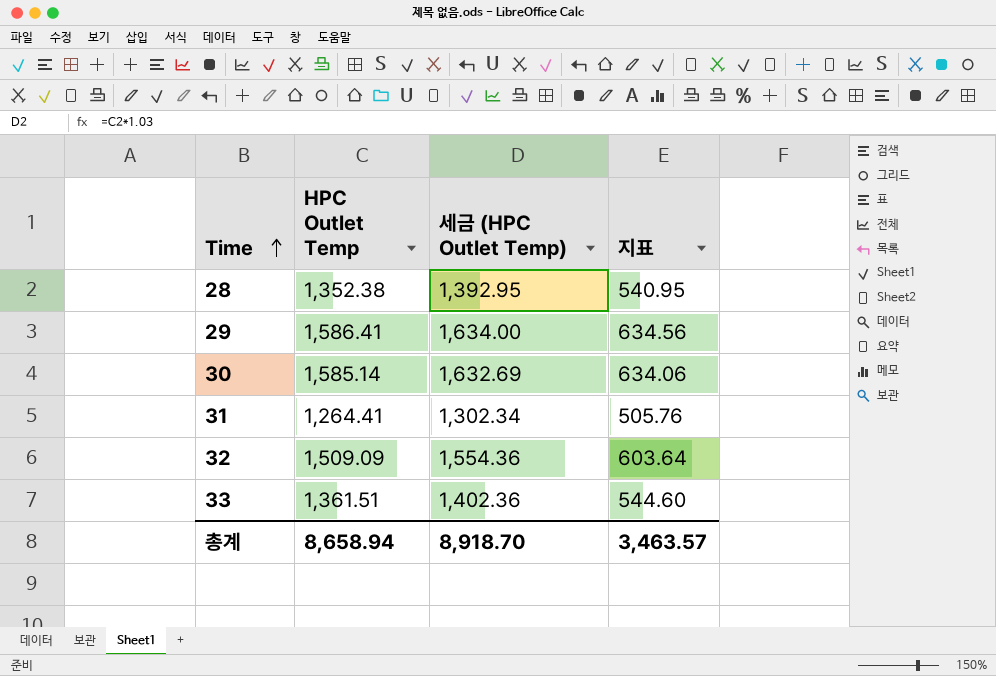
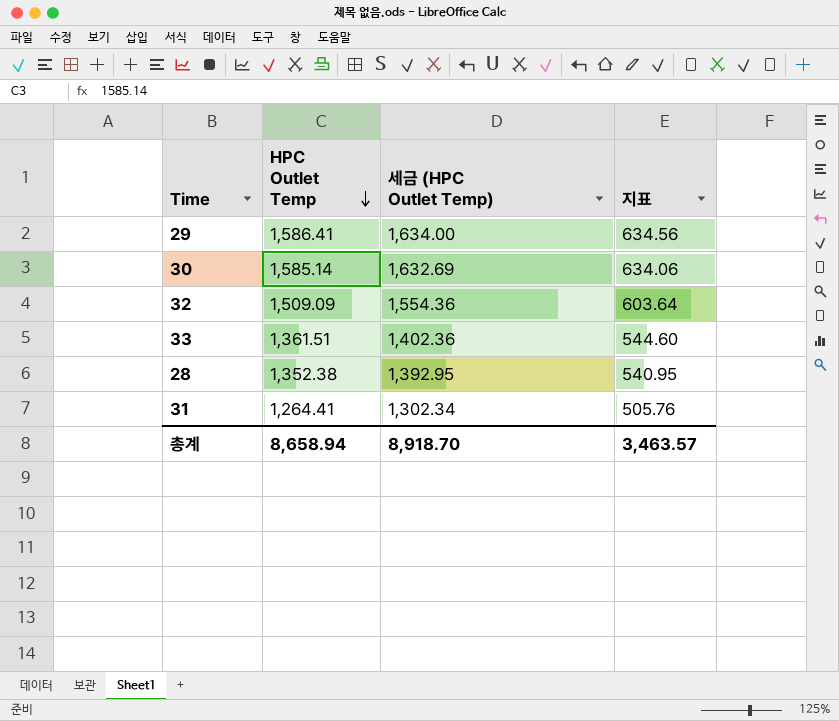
row order: Time ascending -> HPC Outlet Temp descending

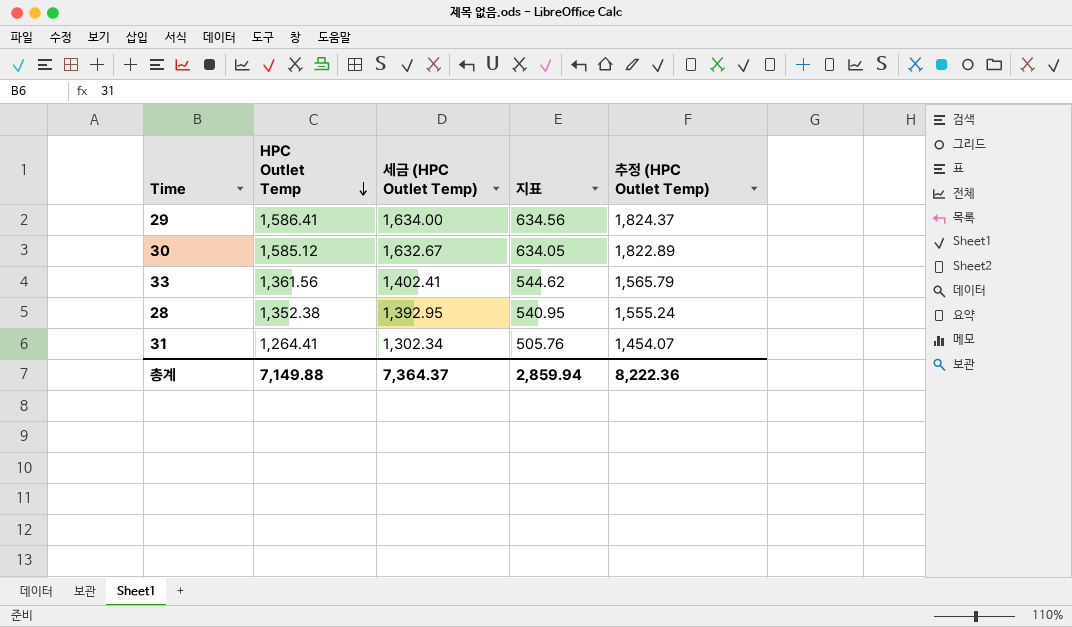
column 추정 (HPC Outlet Temp) | formula: none -> [HPC Outlet Temp] * 1.15
row 32: 1,509.09 | 1,554.36 | 603.64 -> none
30 | HPC Outlet Temp: 1,585.14 -> 1,585.12
30 | 세금 (HPC Outlet Temp): 1,632.69 -> 1,632.67
30 | 지표: 634.06 -> 634.05
33 | HPC Outlet Temp: 1,361.51 -> 1,361.56
33 | 세금 (HPC Outlet Temp): 1,402.36 -> 1,402.41
33 | 지표: 544.60 -> 544.62
총계 | HPC Outlet Temp: 8,658.94 -> 7,149.88
총계 | 세금 (HPC Outlet Temp): 8,918.70 -> 7,364.37
총계 | 지표: 3,463.57 -> 2,859.94

